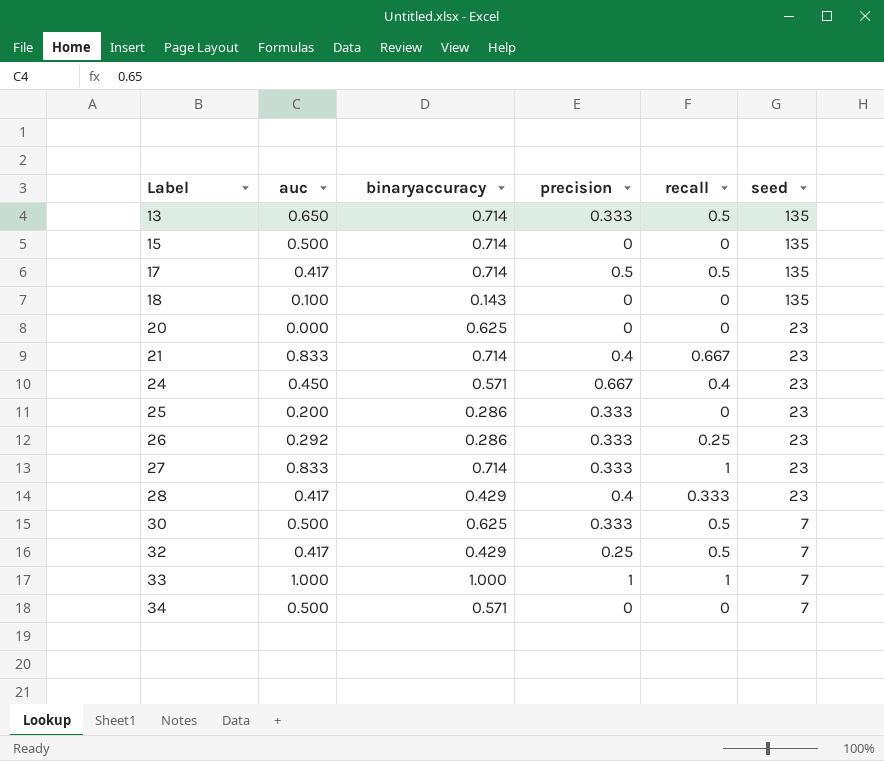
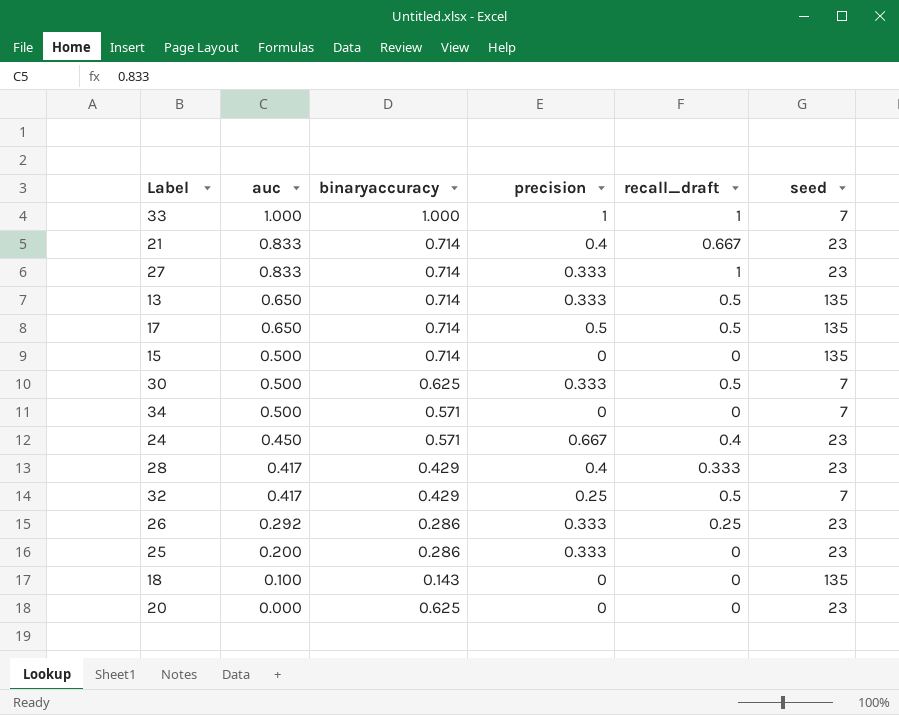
row order: Label ascending -> auc descending
column name: recall -> recall_draft
17 | auc: 0.417 -> 0.650

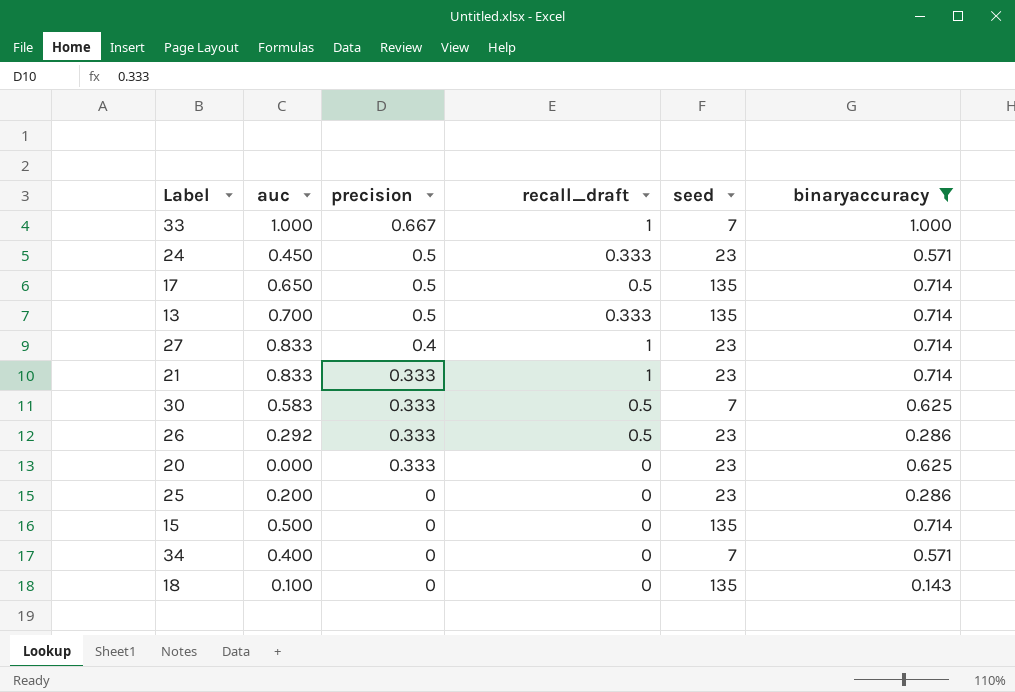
filter: none -> binaryaccuracy != 0.429
row order: auc descending -> precision descending
column binaryaccuracy | position: 3 -> 6
33 | precision: 1 -> 0.667
24 | precision: 0.667 -> 0.5
24 | recall_draft: 0.4 -> 0.333
13 | auc: 0.650 -> 0.700
13 | precision: 0.333 -> 0.5
13 | recall_draft: 0.5 -> 0.333
27 | precision: 0.333 -> 0.4
21 | precision: 0.4 -> 0.333
21 | recall_draft: 0.667 -> 1
30 | auc: 0.500 -> 0.583
26 | recall_draft: 0.25 -> 0.5
20 | precision: 0 -> 0.333
25 | precision: 0.333 -> 0
34 | auc: 0.500 -> 0.400

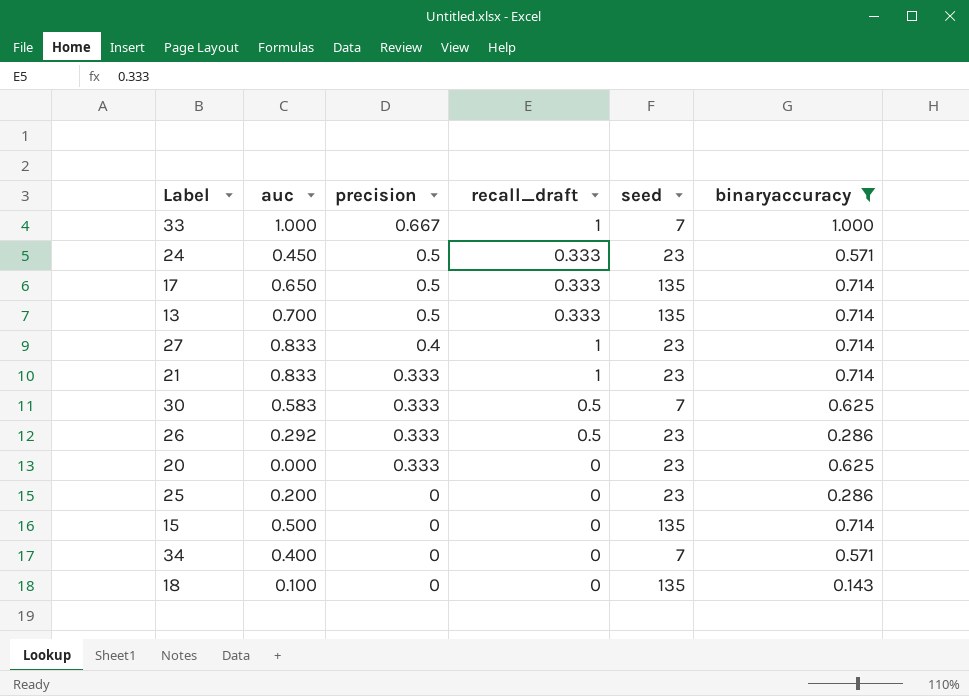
17 | recall_draft: 0.5 -> 0.333

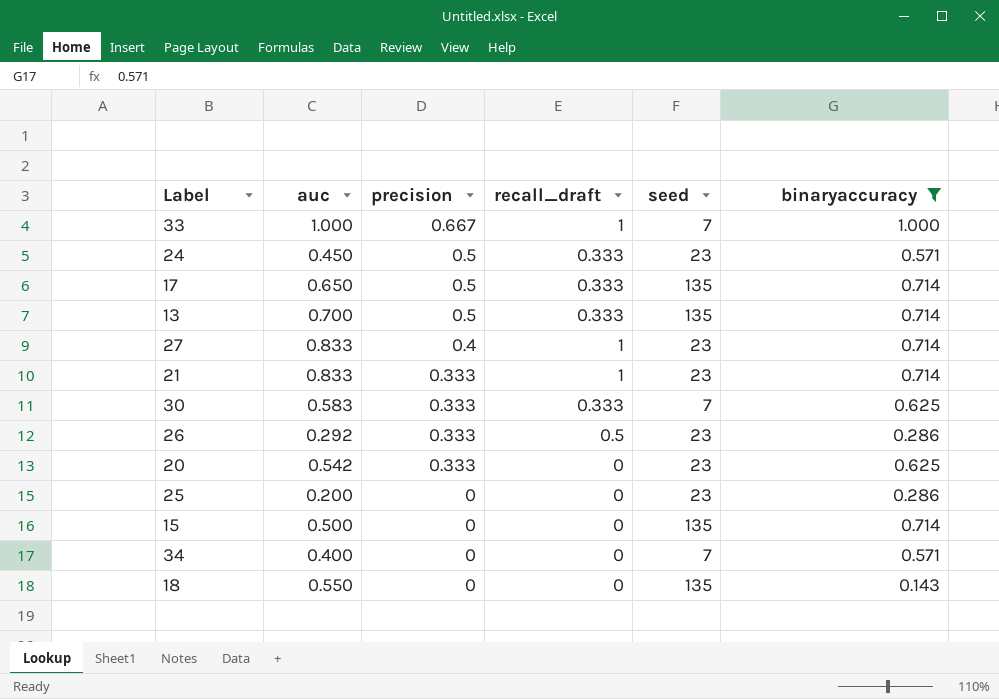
30 | recall_draft: 0.5 -> 0.333
20 | auc: 0.000 -> 0.542
18 | auc: 0.100 -> 0.550

